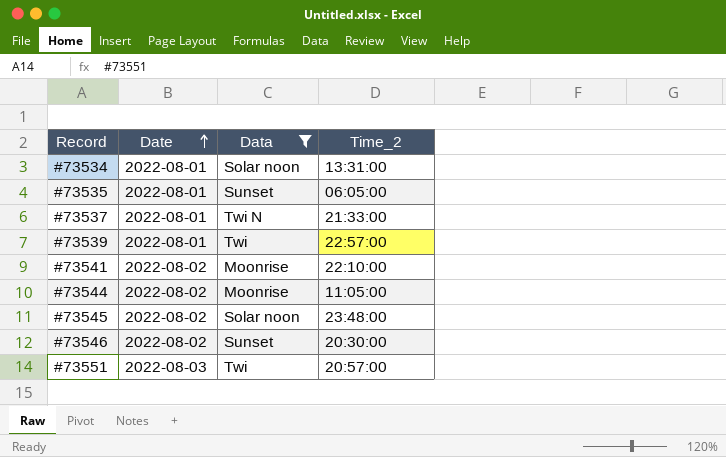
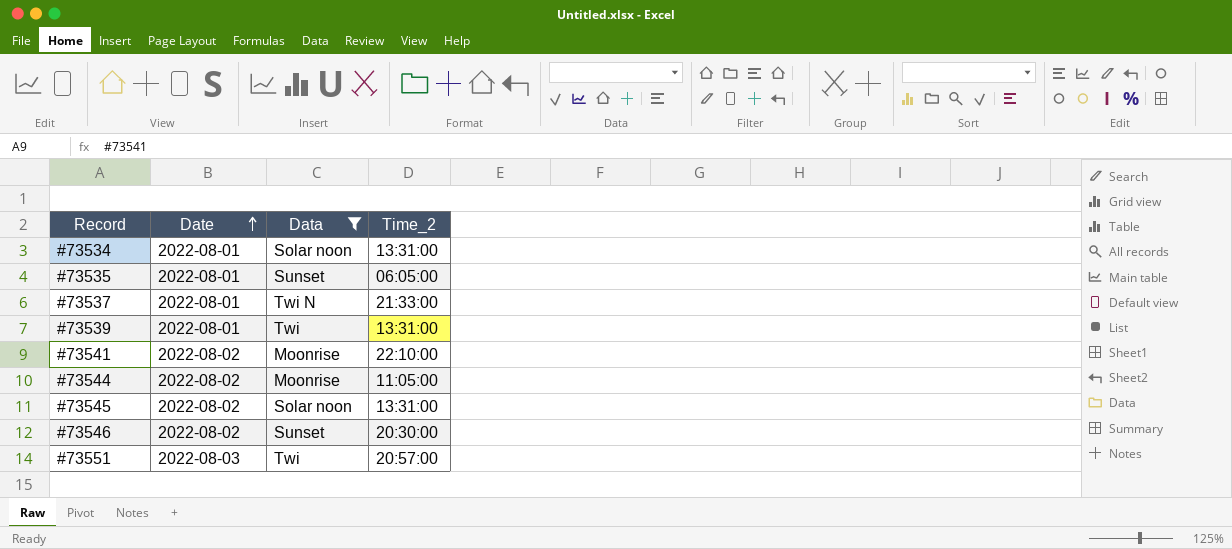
#73539 | Time_2: 22:57:00 -> 13:31:00
#73545 | Time_2: 23:48:00 -> 13:31:00

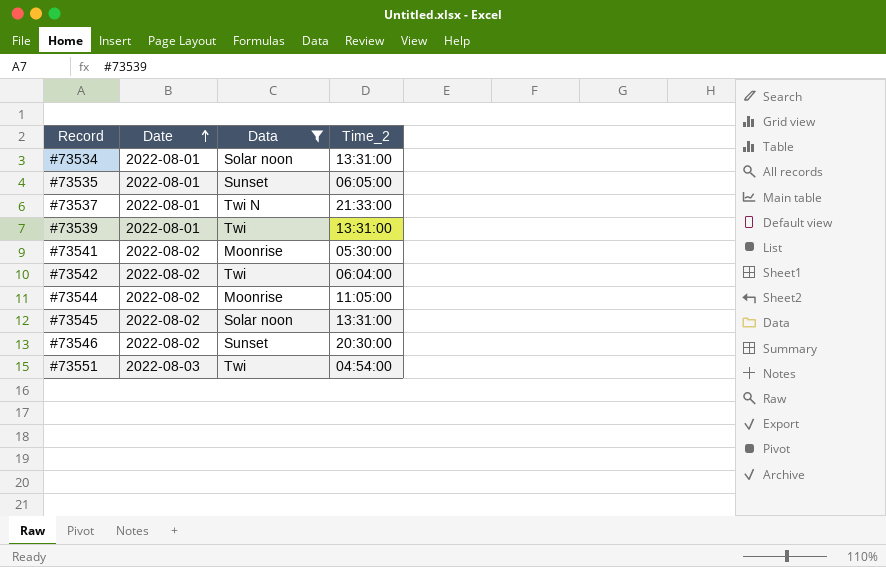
#73541 | Time_2: 22:10:00 -> 05:30:00
row #73542: none -> 2022-08-02 | Twi | 06:04:00
#73551 | Time_2: 20:57:00 -> 04:54:00

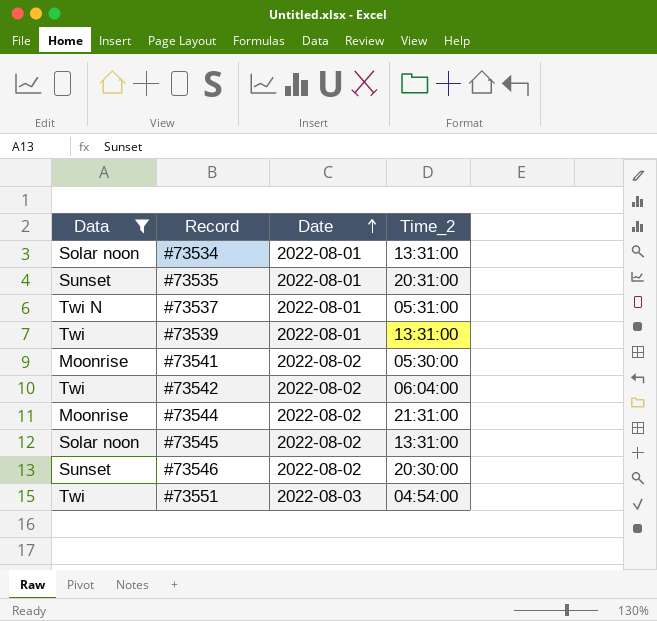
column Data | position: 3 -> 1
#73535 | Time_2: 06:05:00 -> 20:31:00
#73537 | Time_2: 21:33:00 -> 05:31:00
#73544 | Time_2: 11:05:00 -> 21:31:00

